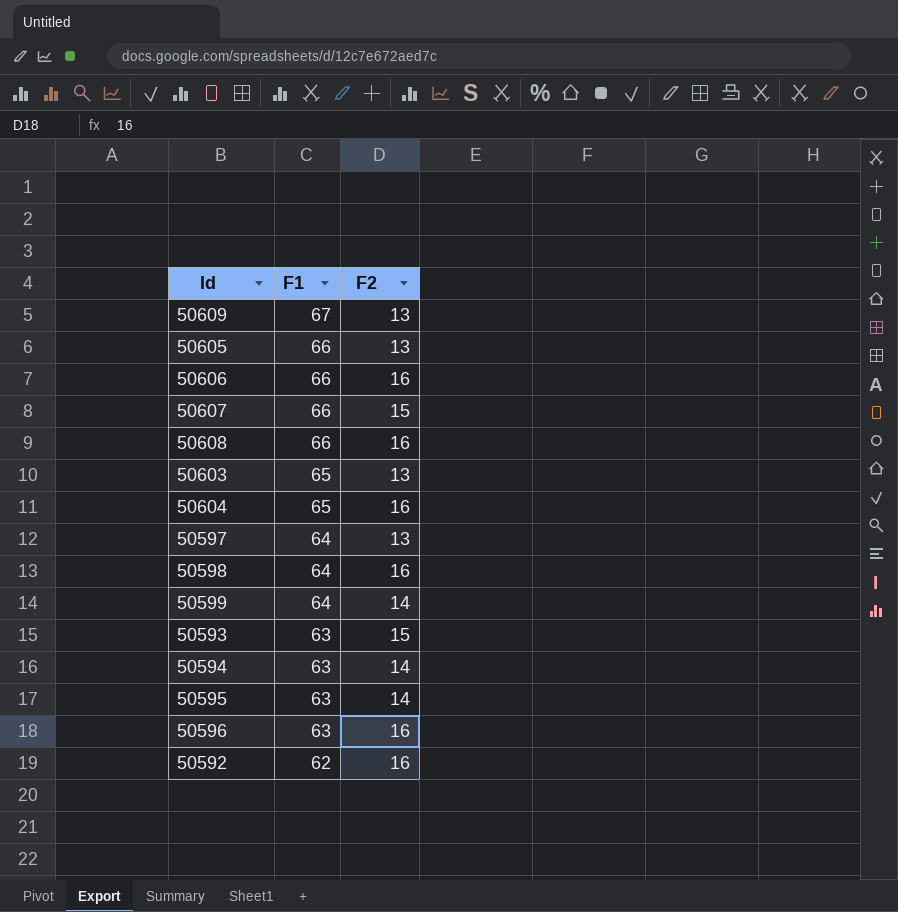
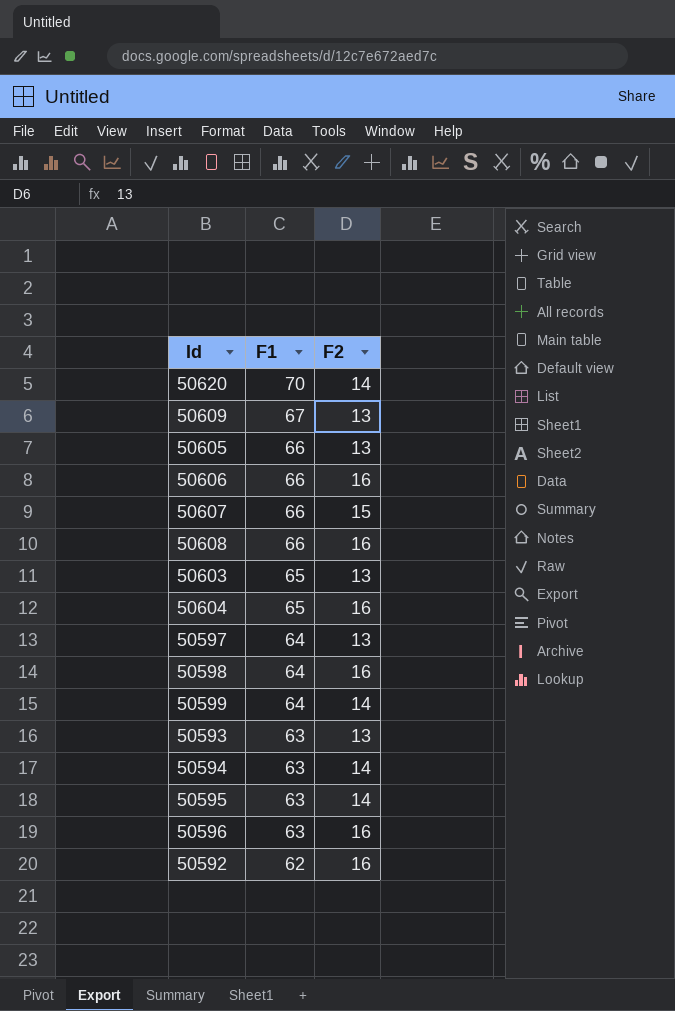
row 50620: none -> 70 | 14
50593 | F2: 15 -> 13

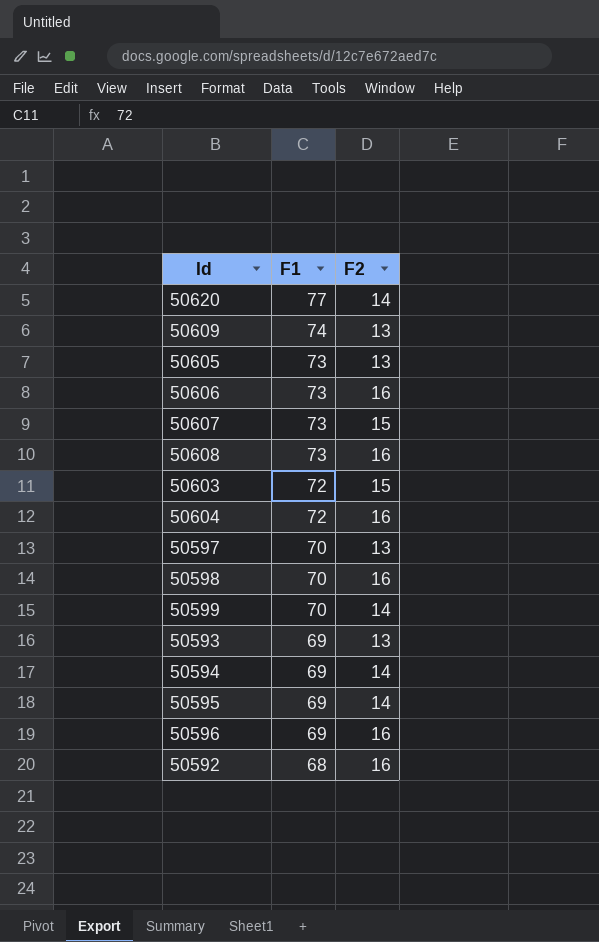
50620 | F1: 70 -> 77
50609 | F1: 67 -> 74
50605 | F1: 66 -> 73
50606 | F1: 66 -> 73
50607 | F1: 66 -> 73
50608 | F1: 66 -> 73
50603 | F1: 65 -> 72
50603 | F2: 13 -> 15
50604 | F1: 65 -> 72
50597 | F1: 64 -> 70
50598 | F1: 64 -> 70
50599 | F1: 64 -> 70
50593 | F1: 63 -> 69
50594 | F1: 63 -> 69
50595 | F1: 63 -> 69
50596 | F1: 63 -> 69
50592 | F1: 62 -> 68

